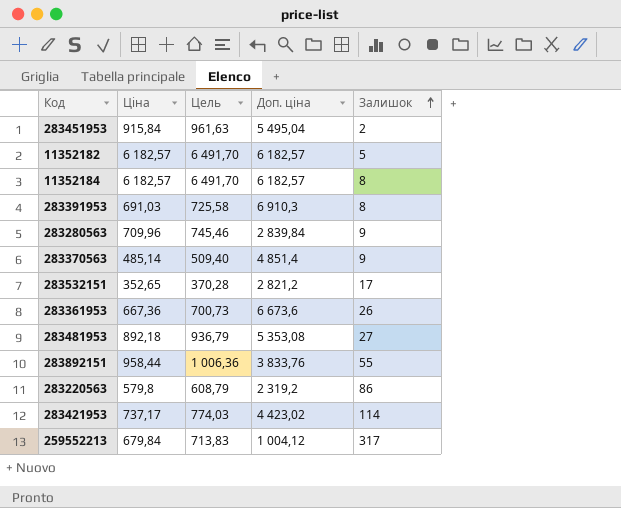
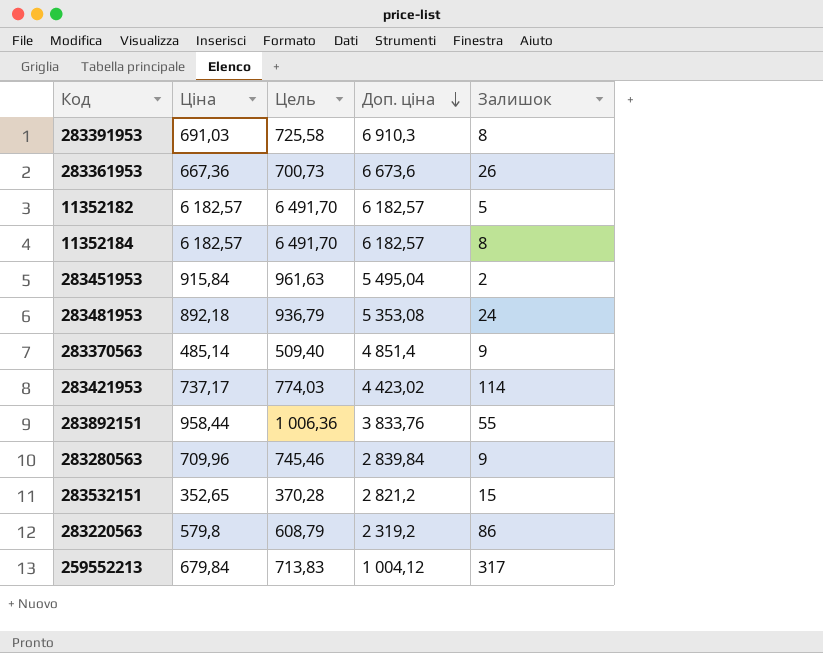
row order: Залишок ascending -> Доп. ціна descending
283481953 | Залишок: 27 -> 24
283532151 | Залишок: 17 -> 15

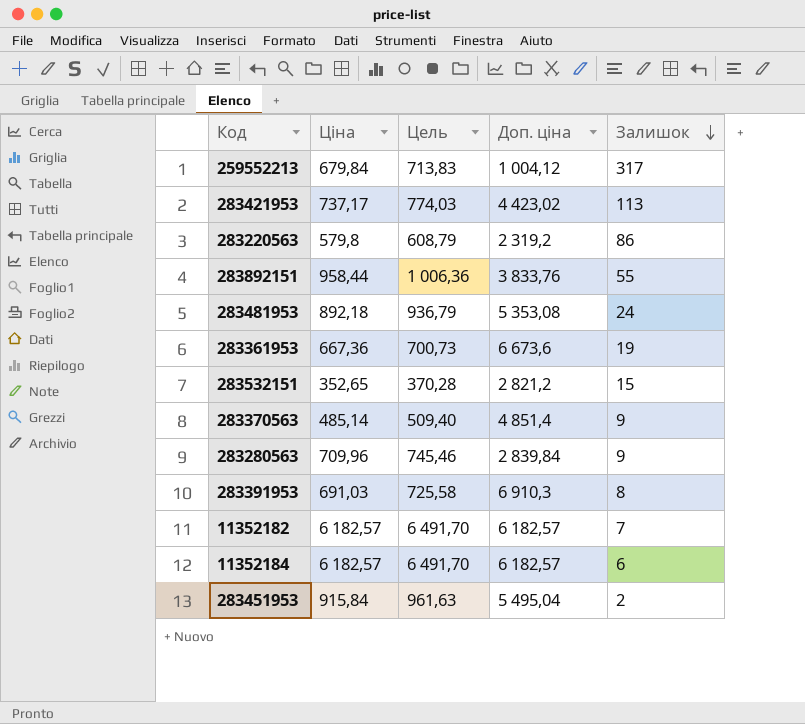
row order: Доп. ціна descending -> Залишок descending
283421953 | Залишок: 114 -> 113
283361953 | Залишок: 26 -> 19
11352182 | Залишок: 5 -> 7
11352184 | Залишок: 8 -> 6

